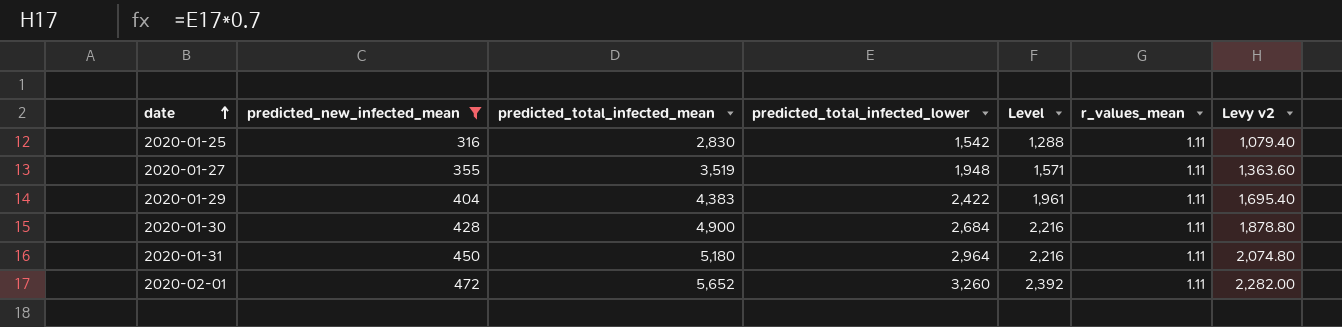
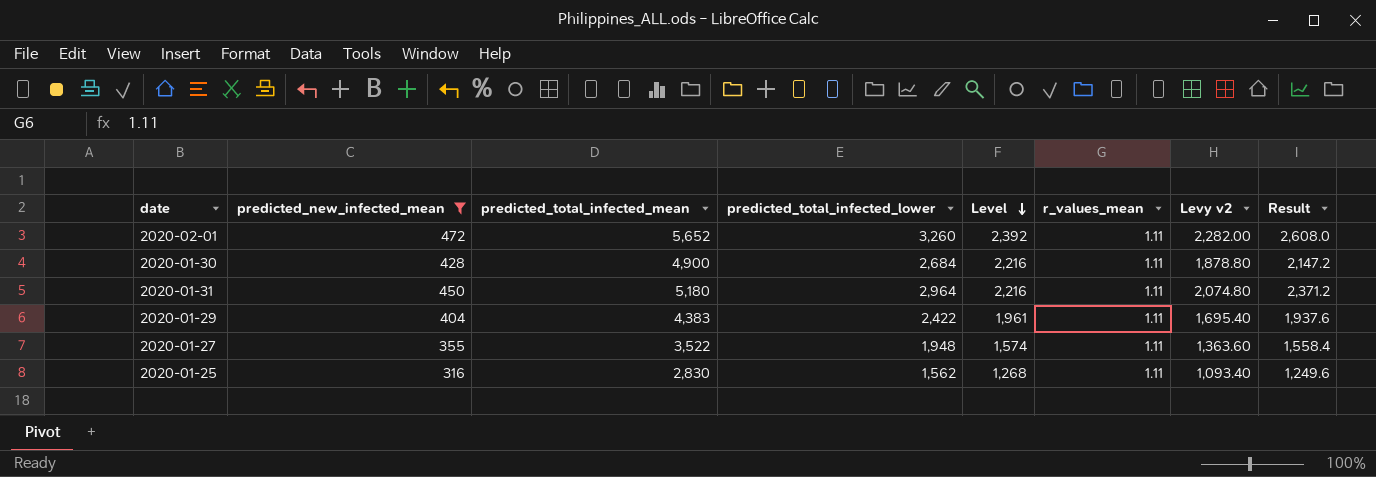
row order: date ascending -> Level descending
column Result | formula: none -> [predicted_total_infected_lower] * 0.8
2020-01-27 | predicted_total_infected_mean: 3,519 -> 3,522
2020-01-27 | Level: 1,571 -> 1,574
2020-01-25 | predicted_total_infected_lower: 1,542 -> 1,562
2020-01-25 | Level: 1,288 -> 1,268
2020-01-25 | Levy v2: 1,079.40 -> 1,093.40

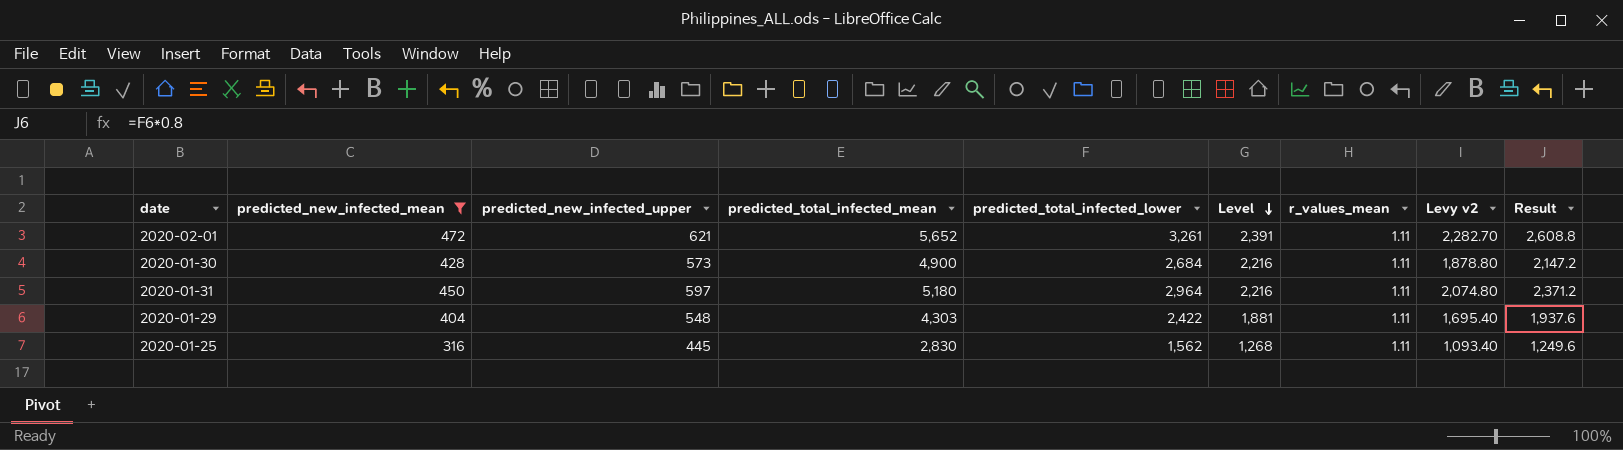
column predicted_new_infected_upper | position: none -> 3
row 2020-01-27: 355 | 3,522 | 1,948 | 1,574 | 1.11 | 1,363.60 | 1,558.4 -> none
2020-02-01 | predicted_total_infected_lower: 3,260 -> 3,261
2020-02-01 | Level: 2,392 -> 2,391
2020-02-01 | Levy v2: 2,282.00 -> 2,282.70
2020-02-01 | Result: 2,608.0 -> 2,608.8
2020-01-29 | predicted_total_infected_mean: 4,383 -> 4,303
2020-01-29 | Level: 1,961 -> 1,881

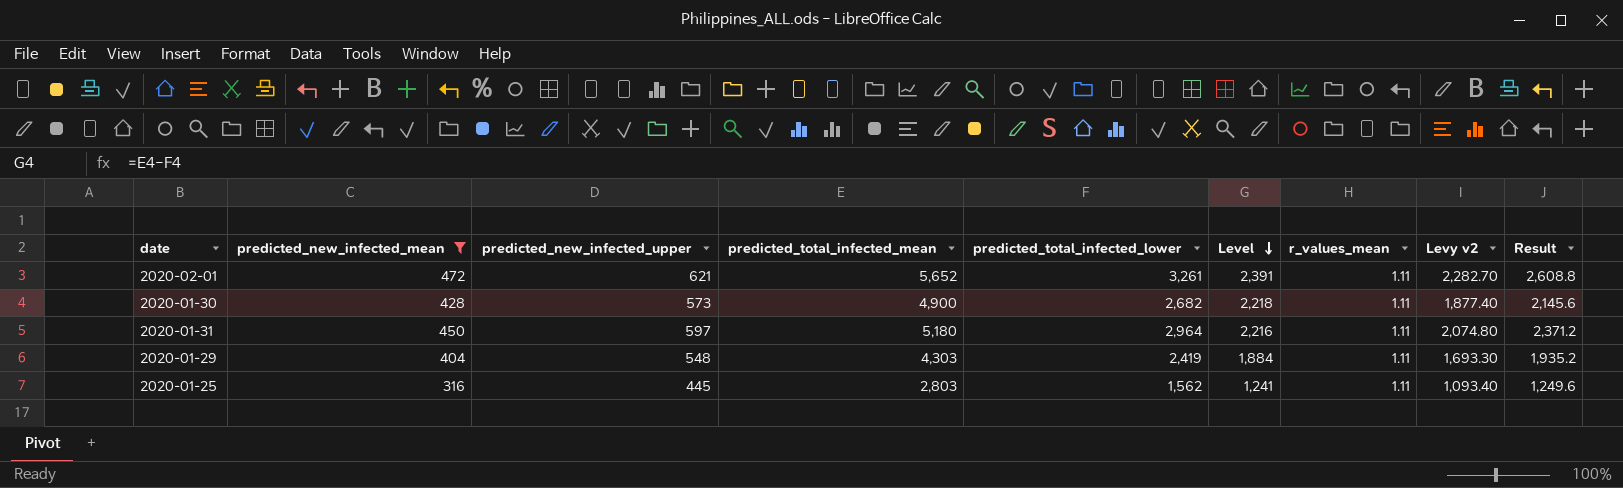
2020-01-30 | predicted_total_infected_lower: 2,684 -> 2,682
2020-01-30 | Level: 2,216 -> 2,218
2020-01-30 | Levy v2: 1,878.80 -> 1,877.40
2020-01-30 | Result: 2,147.2 -> 2,145.6
2020-01-29 | predicted_total_infected_lower: 2,422 -> 2,419
2020-01-29 | Level: 1,881 -> 1,884
2020-01-29 | Levy v2: 1,695.40 -> 1,693.30
2020-01-29 | Result: 1,937.6 -> 1,935.2
2020-01-25 | predicted_total_infected_mean: 2,830 -> 2,803
2020-01-25 | Level: 1,268 -> 1,241

